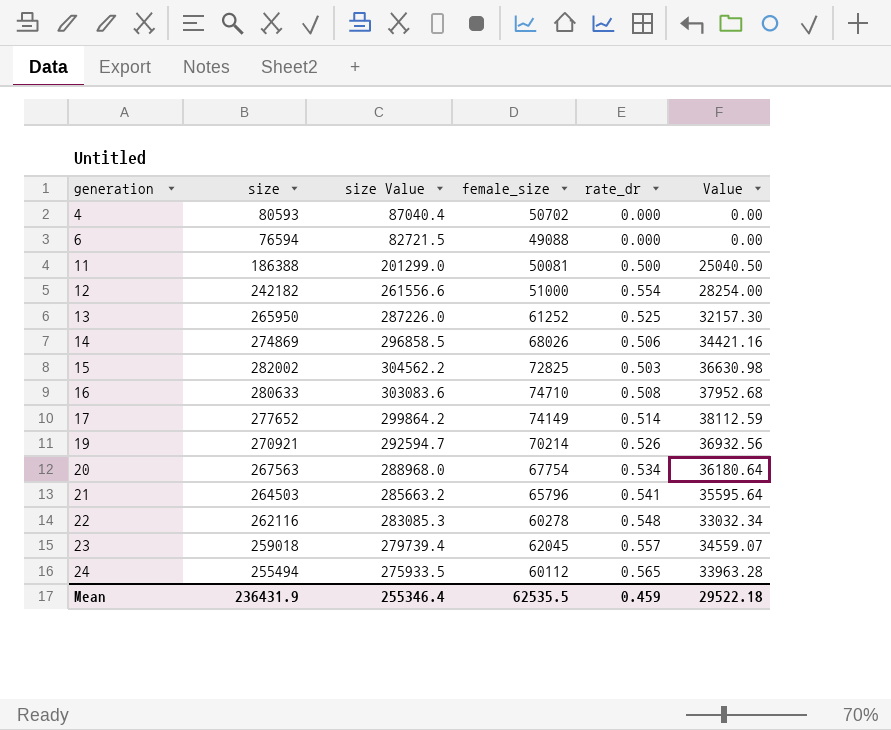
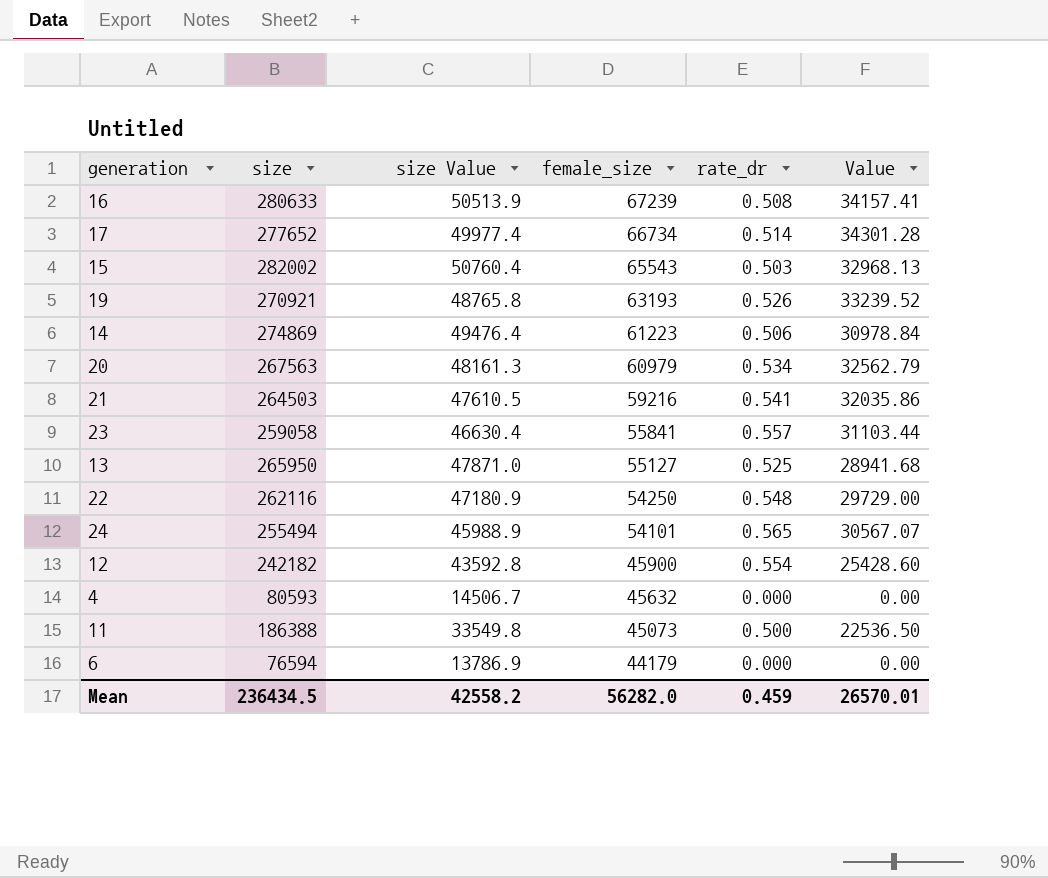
row order: generation ascending -> female_size descending
column size Value | formula: [size] * 1.08 -> [size] * 0.18
16 | female_size: 74710 -> 67239
16 | Value: 37952.68 -> 34157.41
17 | female_size: 74149 -> 66734
17 | Value: 38112.59 -> 34301.28
15 | female_size: 72825 -> 65543
15 | Value: 36630.98 -> 32968.13
19 | female_size: 70214 -> 63193
19 | Value: 36932.56 -> 33239.52
14 | female_size: 68026 -> 61223
14 | Value: 34421.16 -> 30978.84
20 | female_size: 67754 -> 60979
20 | Value: 36180.64 -> 32562.79
21 | female_size: 65796 -> 59216
21 | Value: 35595.64 -> 32035.86
23 | size: 259018 -> 259058
23 | female_size: 62045 -> 55841
23 | Value: 34559.07 -> 31103.44
13 | female_size: 61252 -> 55127
13 | Value: 32157.30 -> 28941.68
22 | female_size: 60278 -> 54250
22 | Value: 33032.34 -> 29729.00
24 | female_size: 60112 -> 54101
24 | Value: 33963.28 -> 30567.07
12 | female_size: 51000 -> 45900
12 | Value: 28254.00 -> 25428.60
4 | female_size: 50702 -> 45632
11 | female_size: 50081 -> 45073
11 | Value: 25040.50 -> 22536.50
6 | female_size: 49088 -> 44179
Mean | size: 236431.9 -> 236434.5
Mean | size Value: 255346.4 -> 42558.2
Mean | female_size: 62535.5 -> 56282.0
Mean | Value: 29522.18 -> 26570.01

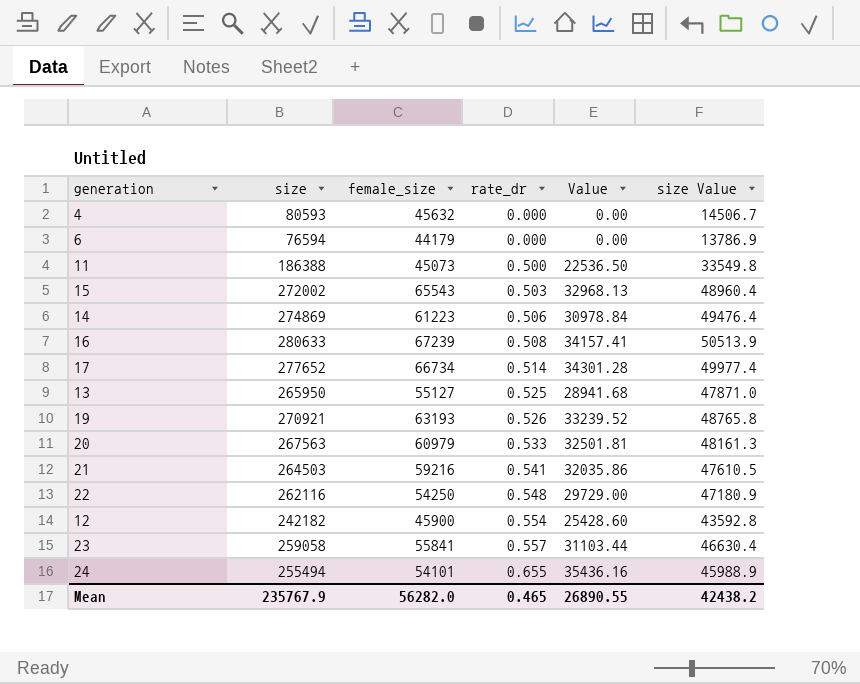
row order: female_size descending -> rate_dr ascending
column size Value | position: 3 -> 6
15 | size: 282002 -> 272002
15 | size Value: 50760.4 -> 48960.4
20 | rate_dr: 0.534 -> 0.533
20 | Value: 32562.79 -> 32501.81
24 | rate_dr: 0.565 -> 0.655
24 | Value: 30567.07 -> 35436.16
Mean | size: 236434.5 -> 235767.9
Mean | rate_dr: 0.459 -> 0.465
Mean | Value: 26570.01 -> 26890.55
Mean | size Value: 42558.2 -> 42438.2

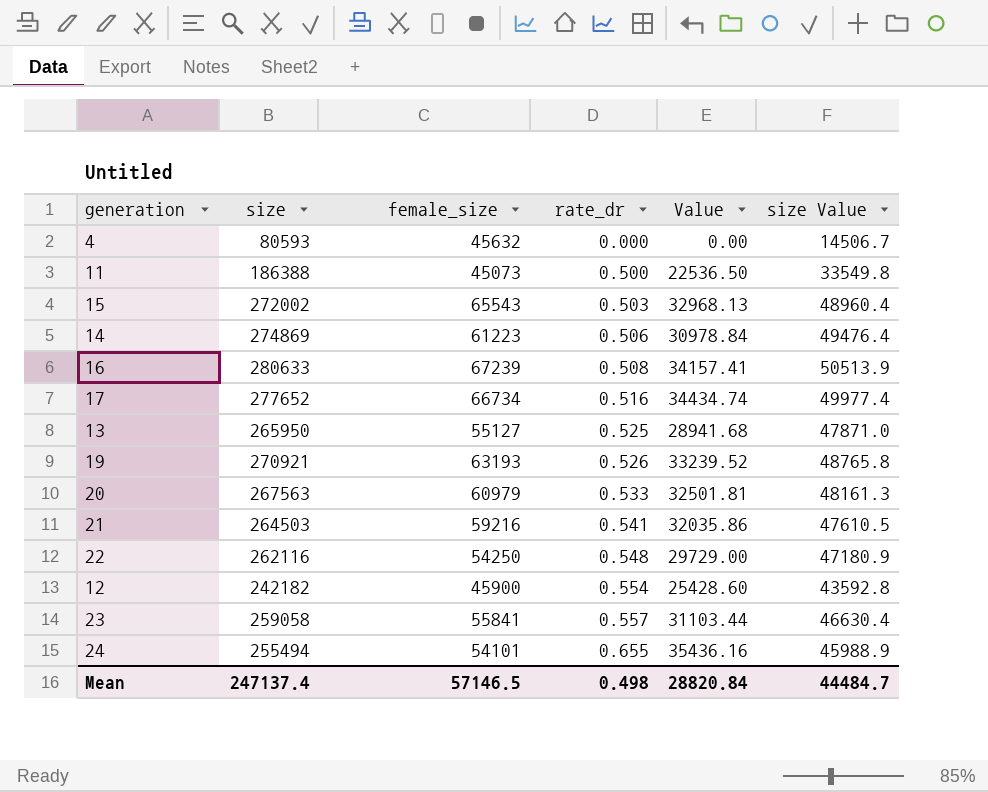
row 6: 76594 | 44179 | 0.000 | 0.00 | 13786.9 -> none
17 | rate_dr: 0.514 -> 0.516
17 | Value: 34301.28 -> 34434.74
Mean | size: 235767.9 -> 247137.4
Mean | female_size: 56282.0 -> 57146.5
Mean | rate_dr: 0.465 -> 0.498
Mean | Value: 26890.55 -> 28820.84
Mean | size Value: 42438.2 -> 44484.7

